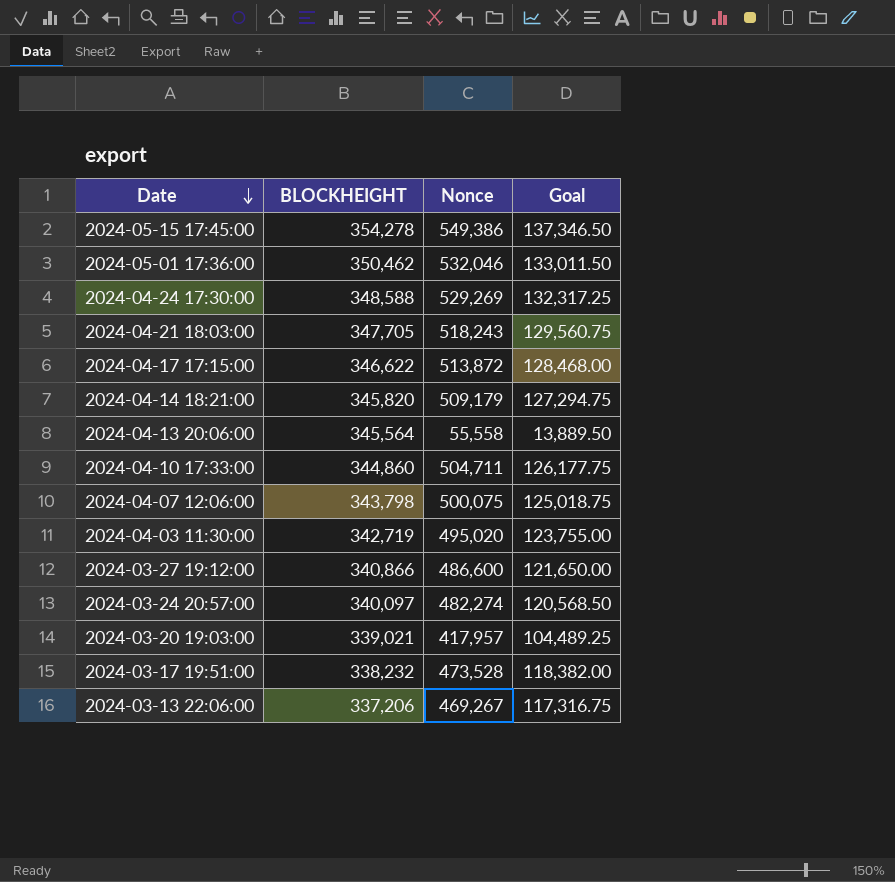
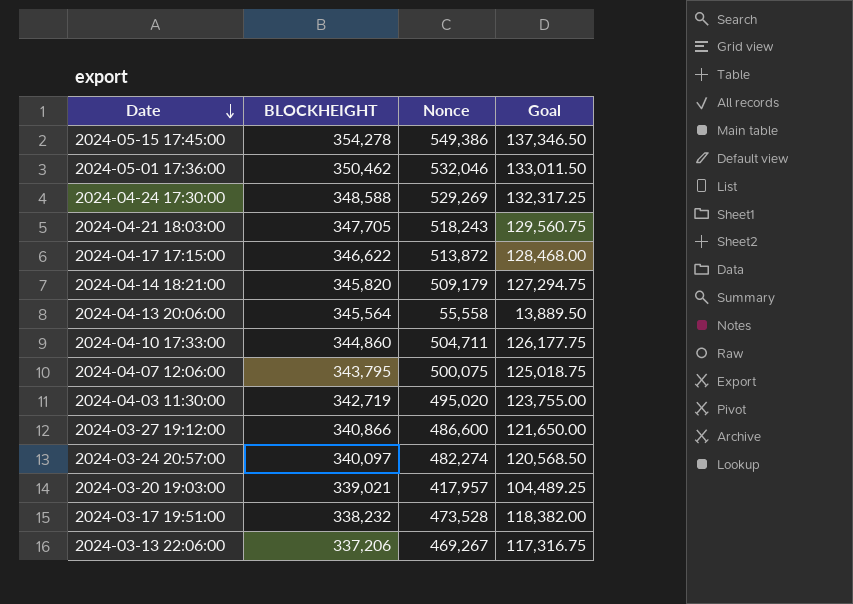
2024-04-07 12:06:00 | BLOCKHEIGHT: 343,798 -> 343,795

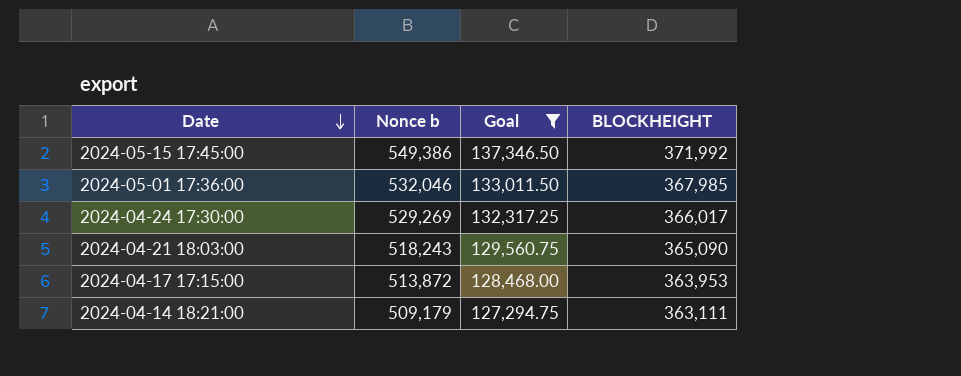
filter: none -> Goal >= 127,294.75
column name: Nonce -> Nonce b
column BLOCKHEIGHT | position: 2 -> 4
2024-05-15 17:45:00 | BLOCKHEIGHT: 354,278 -> 371,992
2024-05-01 17:36:00 | BLOCKHEIGHT: 350,462 -> 367,985
2024-04-24 17:30:00 | BLOCKHEIGHT: 348,588 -> 366,017
2024-04-21 18:03:00 | BLOCKHEIGHT: 347,705 -> 365,090
2024-04-17 17:15:00 | BLOCKHEIGHT: 346,622 -> 363,953
2024-04-14 18:21:00 | BLOCKHEIGHT: 345,820 -> 363,111

